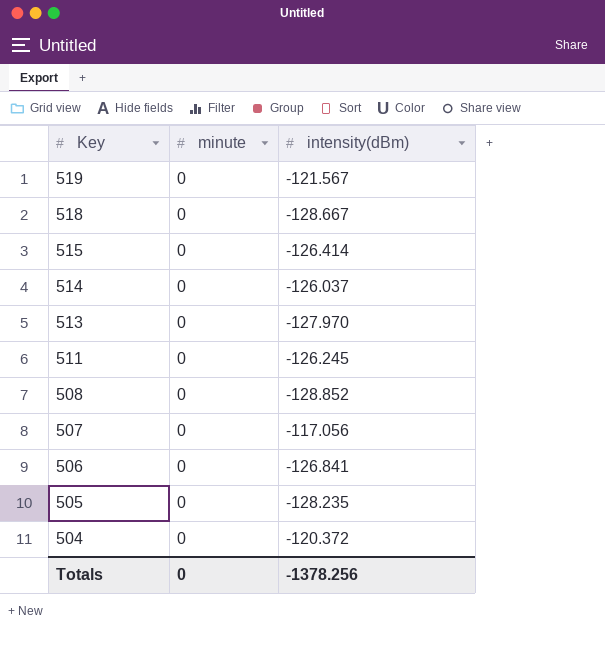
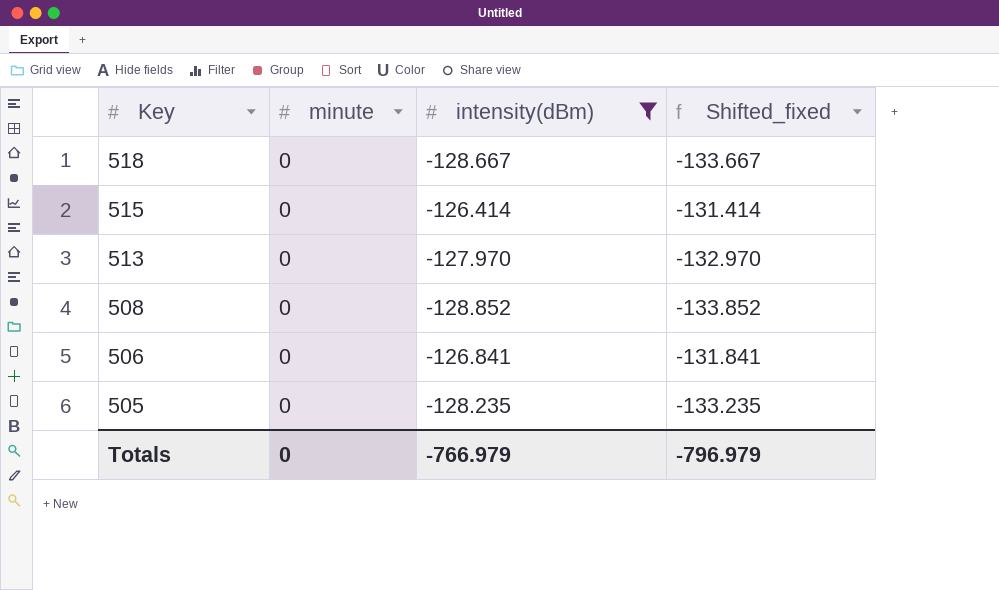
filter: none -> intensity(dBm) <= -126.414
column Shifted_fixed | formula: none -> [intensity(dBm)] - 5
Totals | intensity(dBm): -1378.256 -> -766.979

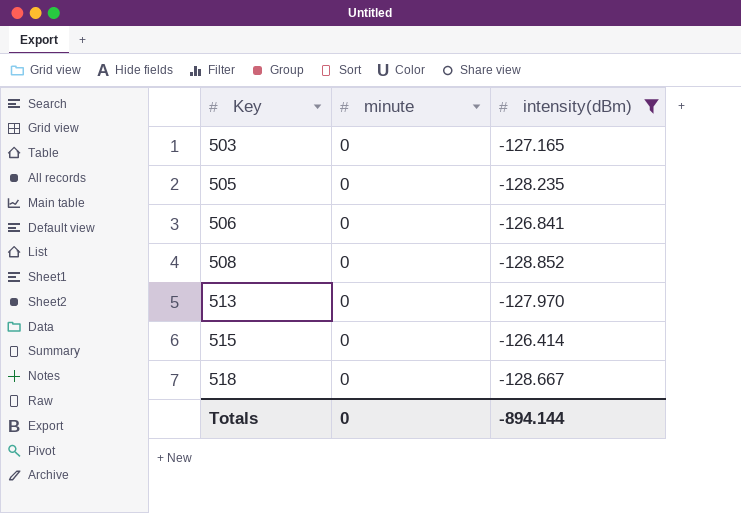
row order: Key descending -> Key ascending
column Shifted_fixed | formula: [intensity(dBm)] - 5 -> none
row 503: none -> 0 | -127.165
Totals | intensity(dBm): -766.979 -> -894.144

